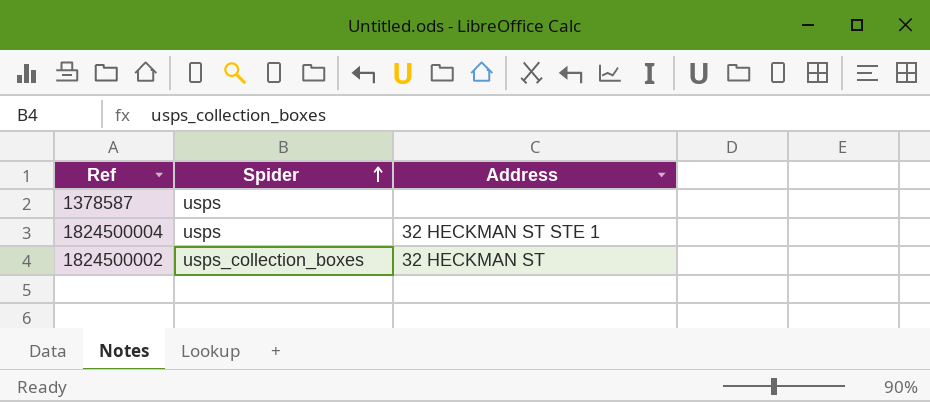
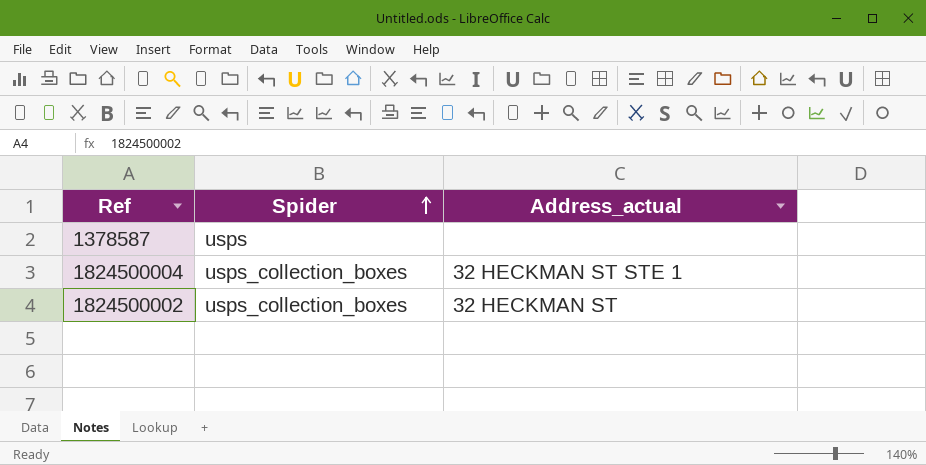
column name: Address -> Address_actual
1824500004 | Spider: usps -> usps_collection_boxes

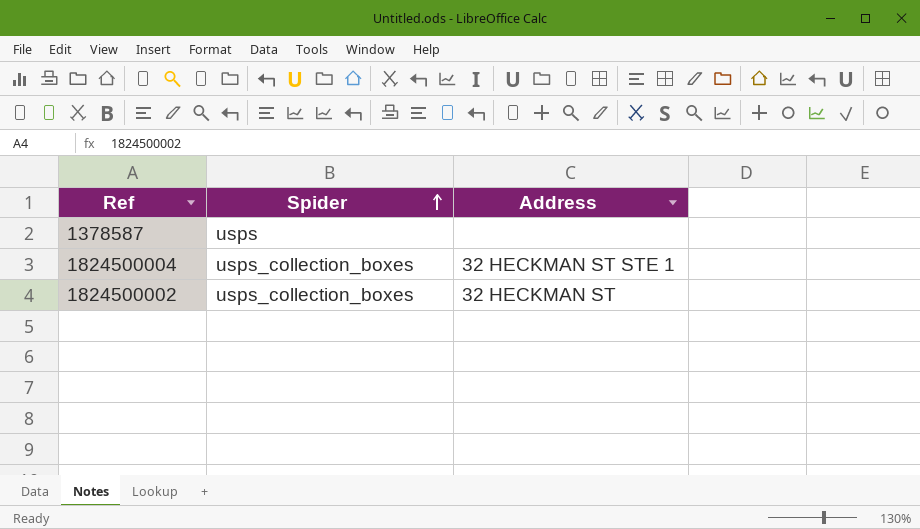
column name: Address_actual -> Address

